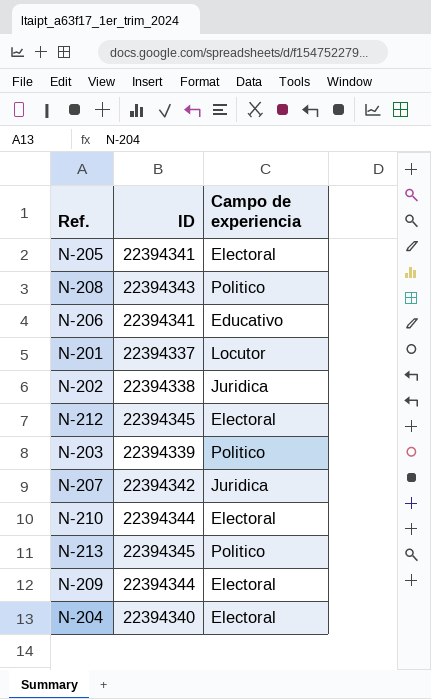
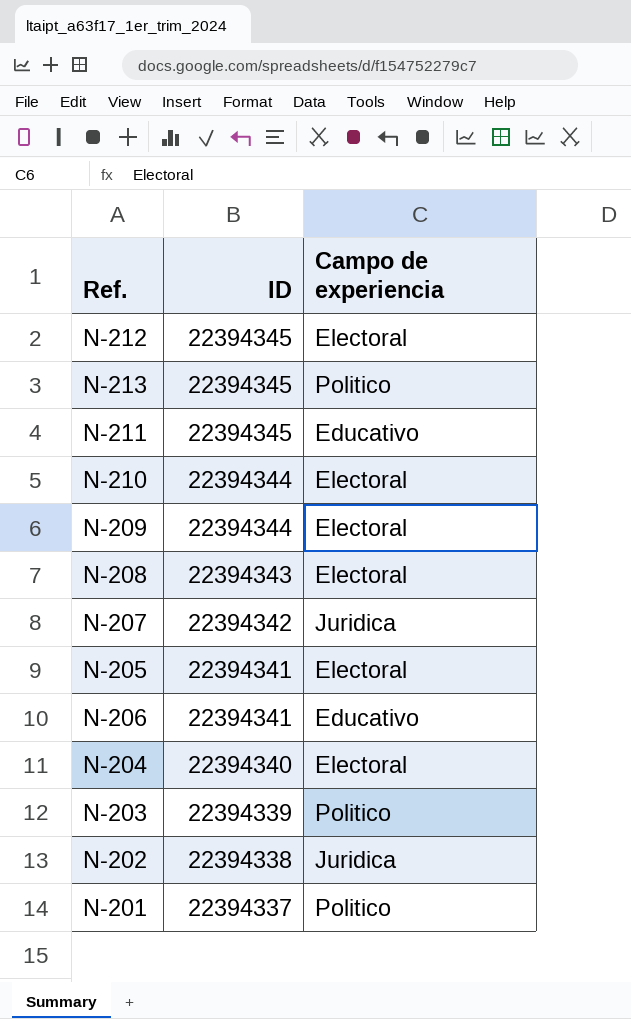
row order: none -> ID descending
row N-211: none -> 22394345 | Educativo
N-208 | Campo de experiencia: Politico -> Electoral
N-201 | Campo de experiencia: Locutor -> Politico

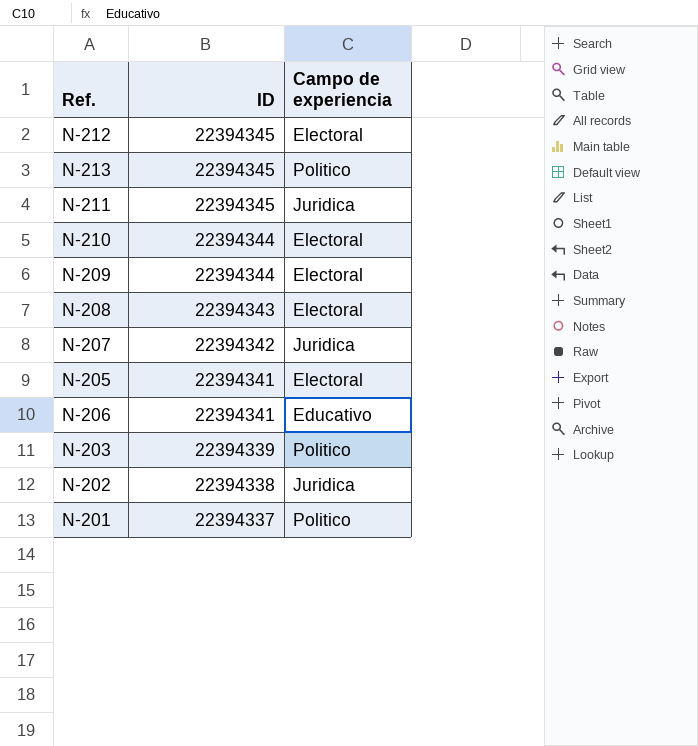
row N-204: 22394340 | Electoral -> none
N-211 | Campo de experiencia: Educativo -> Juridica

